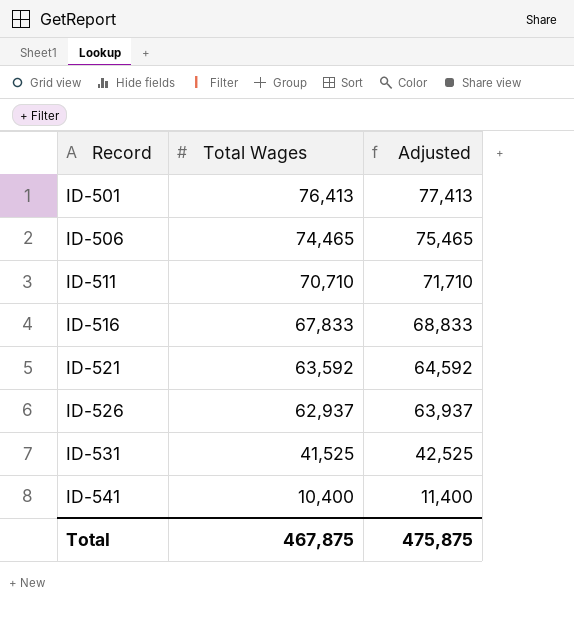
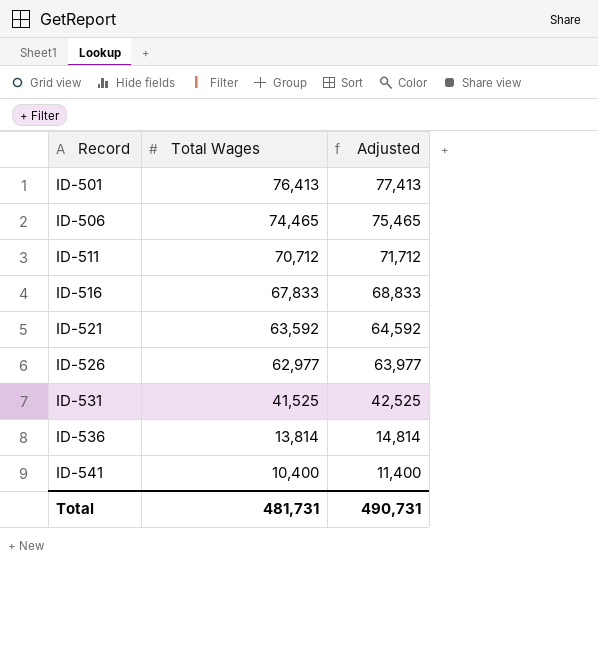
ID-511 | Total Wages: 70,710 -> 70,712
ID-511 | Adjusted: 71,710 -> 71,712
ID-526 | Total Wages: 62,937 -> 62,977
ID-526 | Adjusted: 63,937 -> 63,977
row ID-536: none -> 13,814 | 14,814
Total | Total Wages: 467,875 -> 481,731
Total | Adjusted: 475,875 -> 490,731

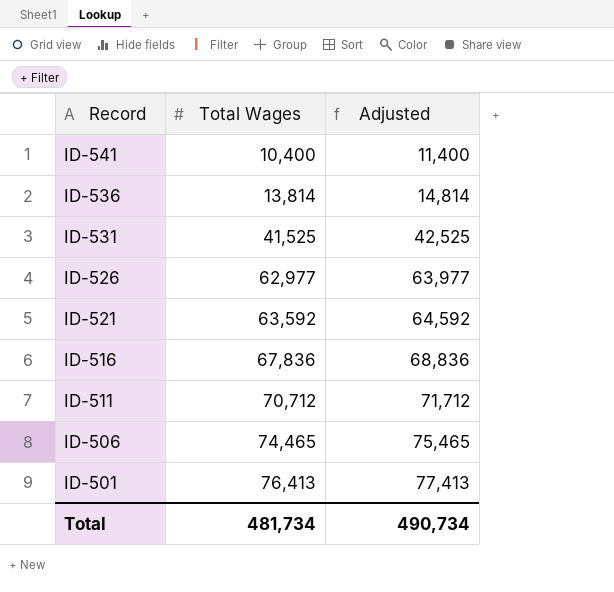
row order: Record ascending -> Record descending
ID-516 | Total Wages: 67,833 -> 67,836
ID-516 | Adjusted: 68,833 -> 68,836
Total | Total Wages: 481,731 -> 481,734
Total | Adjusted: 490,731 -> 490,734

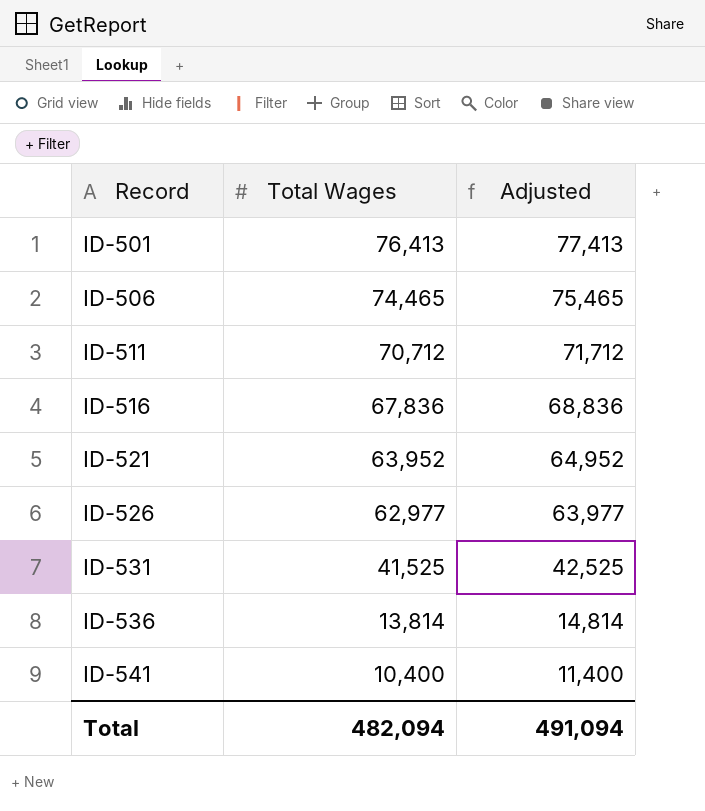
row order: Record descending -> Record ascending
ID-521 | Total Wages: 63,592 -> 63,952
ID-521 | Adjusted: 64,592 -> 64,952
Total | Total Wages: 481,734 -> 482,094
Total | Adjusted: 490,734 -> 491,094

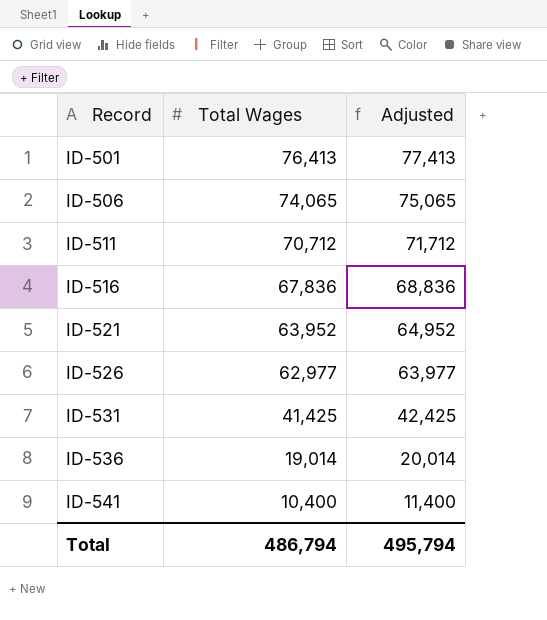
ID-506 | Total Wages: 74,465 -> 74,065
ID-506 | Adjusted: 75,465 -> 75,065
ID-531 | Total Wages: 41,525 -> 41,425
ID-531 | Adjusted: 42,525 -> 42,425
ID-536 | Total Wages: 13,814 -> 19,014
ID-536 | Adjusted: 14,814 -> 20,014
Total | Total Wages: 482,094 -> 486,794
Total | Adjusted: 491,094 -> 495,794

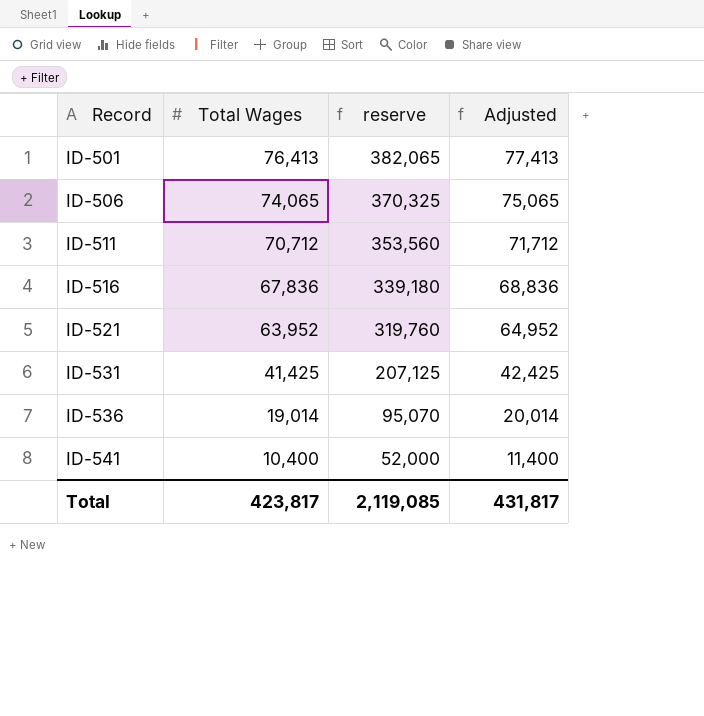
column reserve | formula: none -> [Total Wages] * 5
row ID-526: 62,977 | 63,977 -> none
Total | Total Wages: 486,794 -> 423,817
Total | Adjusted: 495,794 -> 431,817

